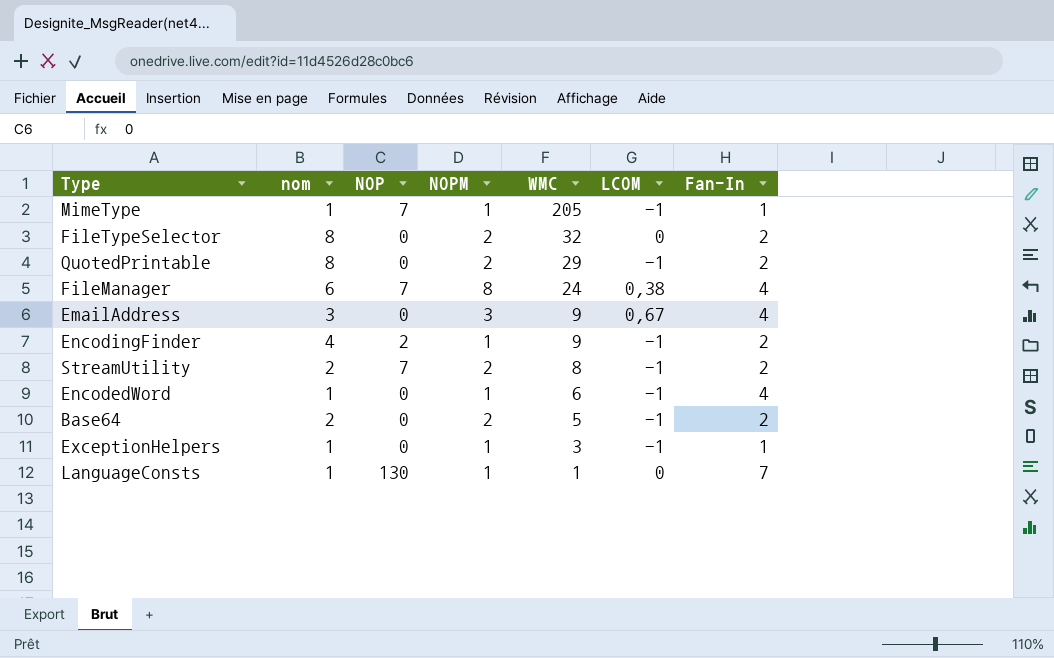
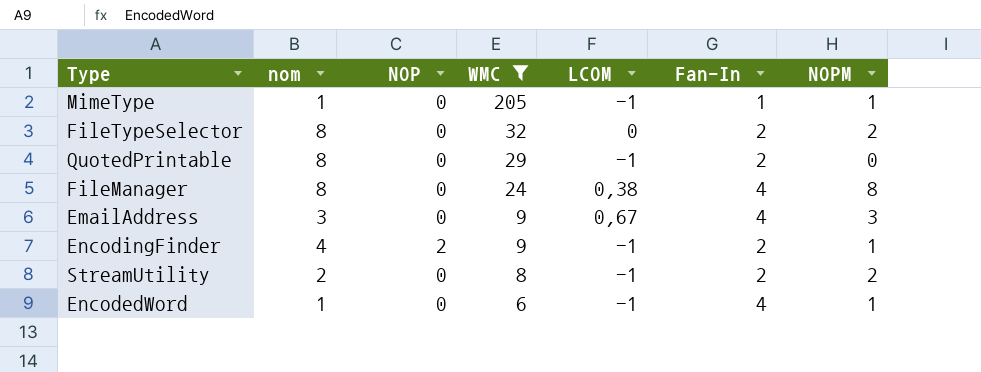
filter: none -> WMC >= 6
column NOPM | position: 4 -> 7
MimeType | NOP: 7 -> 0
QuotedPrintable | NOPM: 2 -> 0
FileManager | nom: 6 -> 8
FileManager | NOP: 7 -> 0
StreamUtility | NOP: 7 -> 0

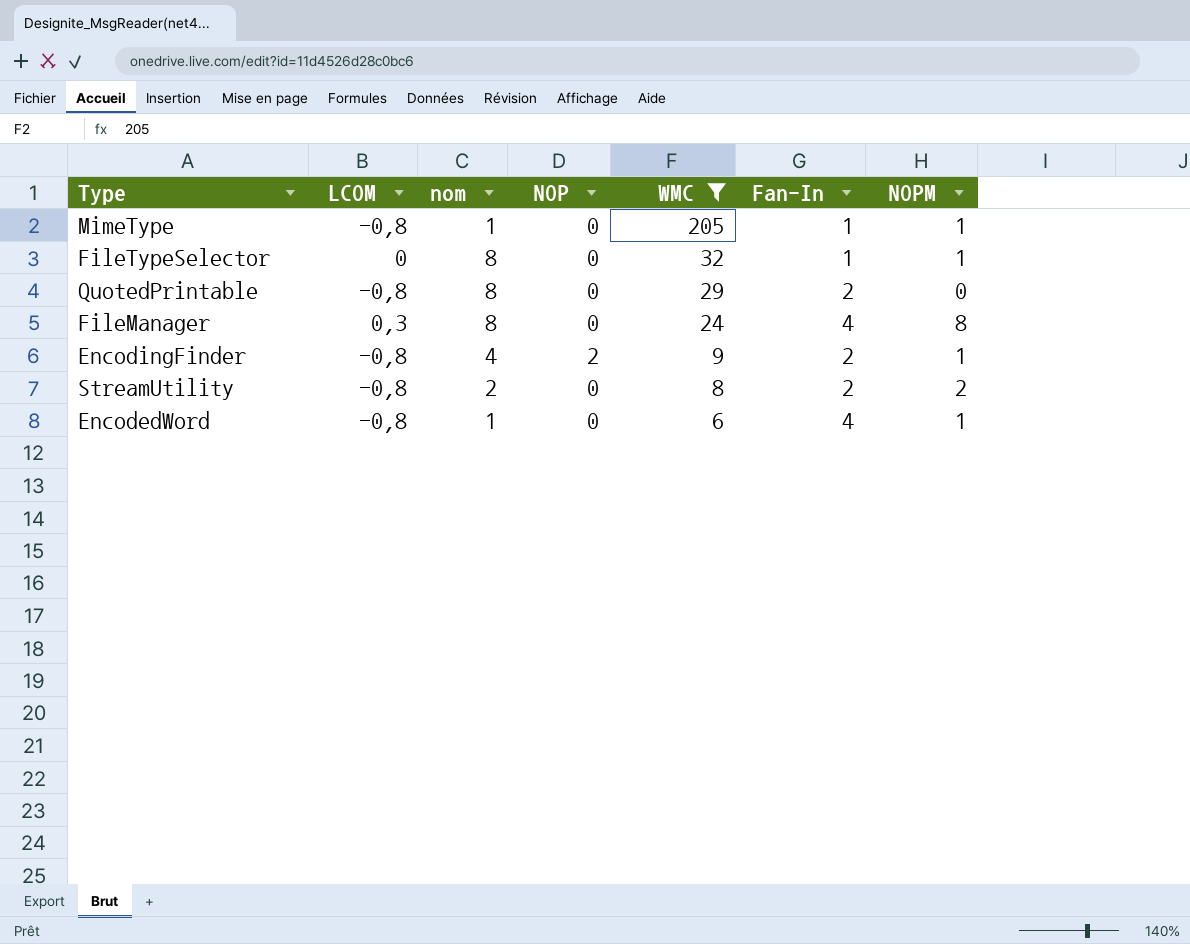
column LCOM | position: 5 -> 2
row EmailAddress: 3 | 0 | 9 | 0,67 | 4 | 3 -> none
MimeType | LCOM: -1 -> -0,8
FileTypeSelector | Fan-In: 2 -> 1
FileTypeSelector | NOPM: 2 -> 1
QuotedPrintable | LCOM: -1 -> -0,8
FileManager | LCOM: 0,38 -> 0,3
EncodingFinder | LCOM: -1 -> -0,8
StreamUtility | LCOM: -1 -> -0,8
EncodedWord | LCOM: -1 -> -0,8

